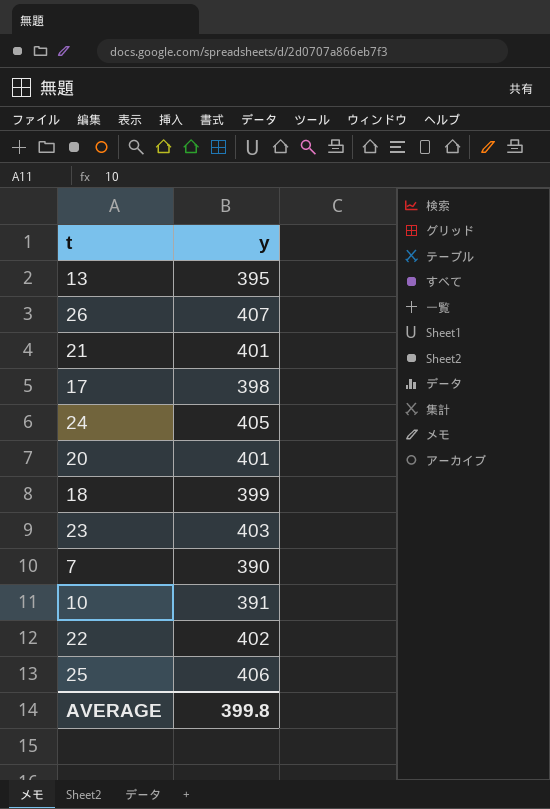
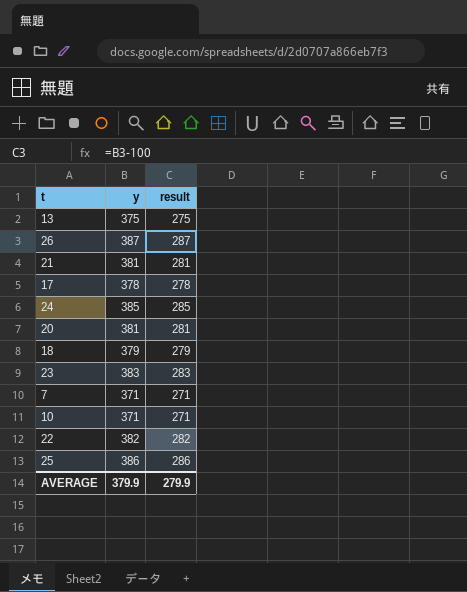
column result | formula: none -> [y] - 100
13 | y: 395 -> 375
26 | y: 407 -> 387
21 | y: 401 -> 381
17 | y: 398 -> 378
24 | y: 405 -> 385
20 | y: 401 -> 381
18 | y: 399 -> 379
23 | y: 403 -> 383
7 | y: 390 -> 371
10 | y: 391 -> 371
22 | y: 402 -> 382
25 | y: 406 -> 386
AVERAGE | y: 399.8 -> 379.9

